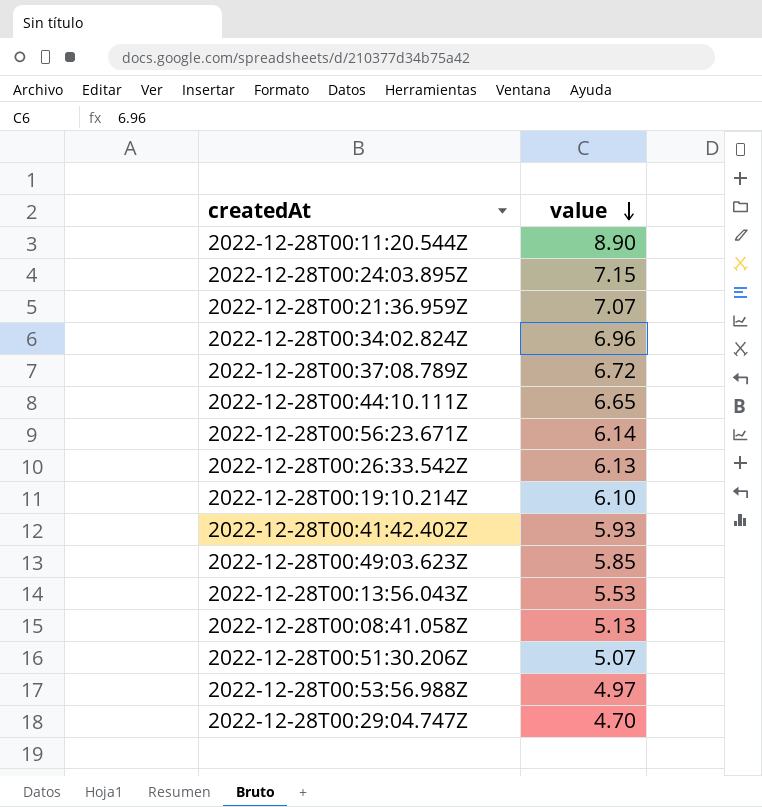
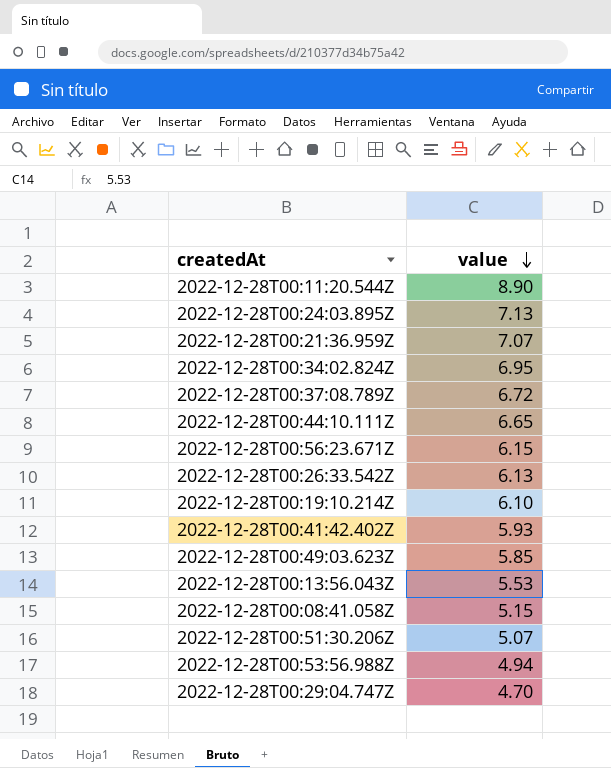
2022-12-28T00:24:03.895Z | value: 7.15 -> 7.13
2022-12-28T00:34:02.824Z | value: 6.96 -> 6.95
2022-12-28T00:56:23.671Z | value: 6.14 -> 6.15
2022-12-28T00:08:41.058Z | value: 5.13 -> 5.15
2022-12-28T00:53:56.988Z | value: 4.97 -> 4.94

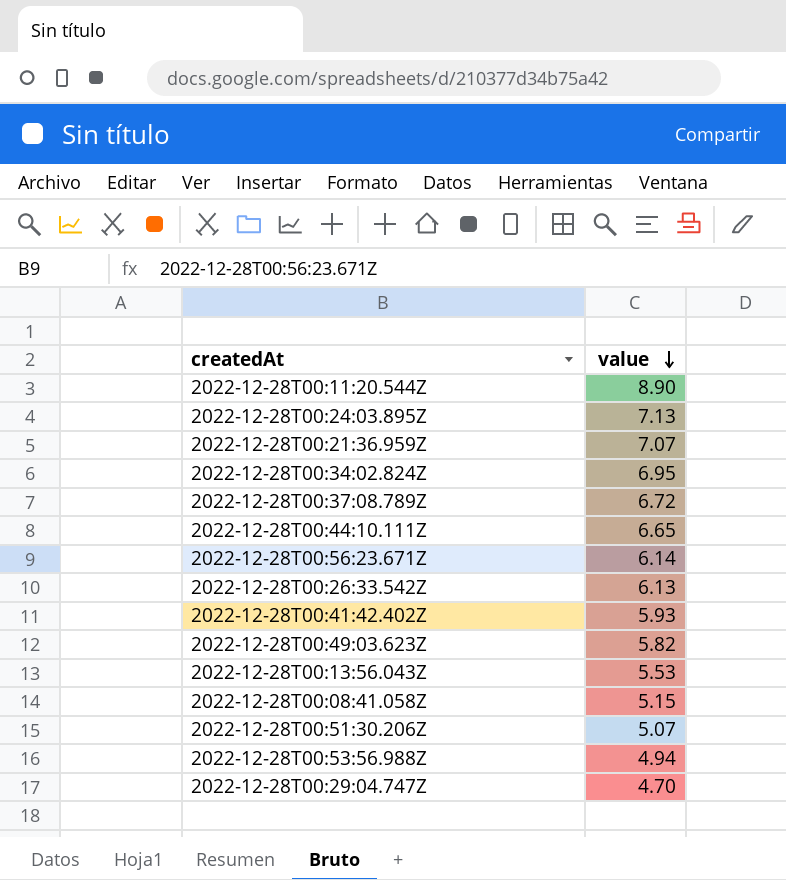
row 2022-12-28T00:19:10.214Z: 6.10 -> none
2022-12-28T00:56:23.671Z | value: 6.15 -> 6.14
2022-12-28T00:49:03.623Z | value: 5.85 -> 5.82

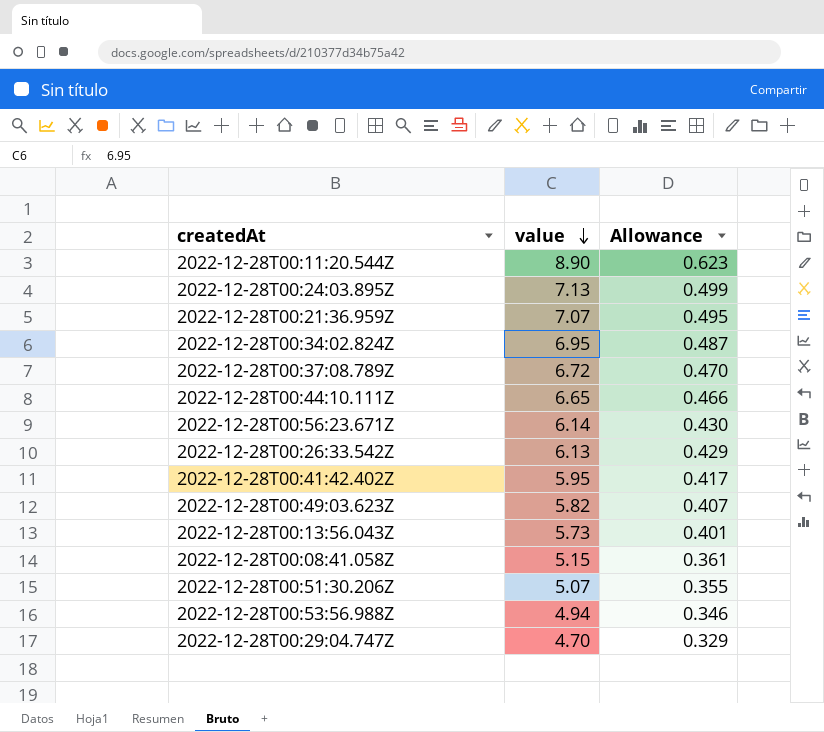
column Allowance | formula: none -> [value] * 0.07
2022-12-28T00:41:42.402Z | value: 5.93 -> 5.95
2022-12-28T00:13:56.043Z | value: 5.53 -> 5.73

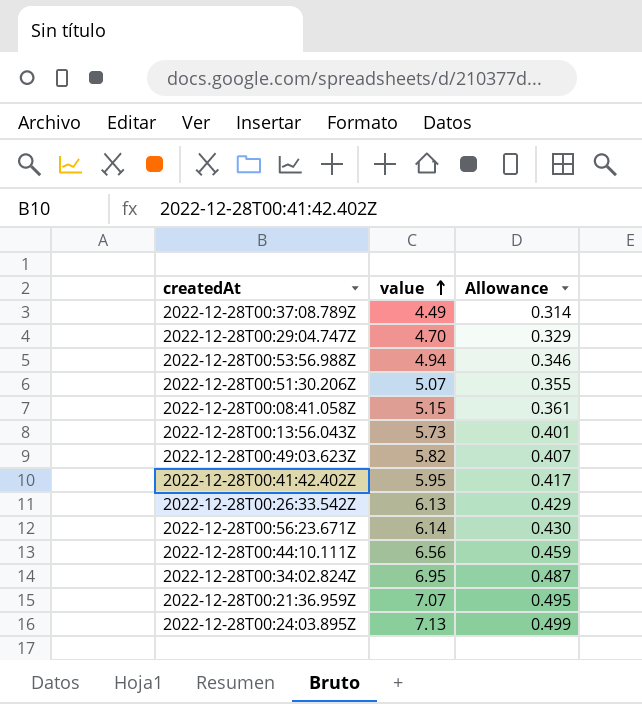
row order: value descending -> value ascending
row 2022-12-28T00:11:20.544Z: 8.90 | 0.623 -> none
2022-12-28T00:37:08.789Z | value: 6.72 -> 4.49
2022-12-28T00:37:08.789Z | Allowance: 0.470 -> 0.314
2022-12-28T00:44:10.111Z | value: 6.65 -> 6.56
2022-12-28T00:44:10.111Z | Allowance: 0.466 -> 0.459

